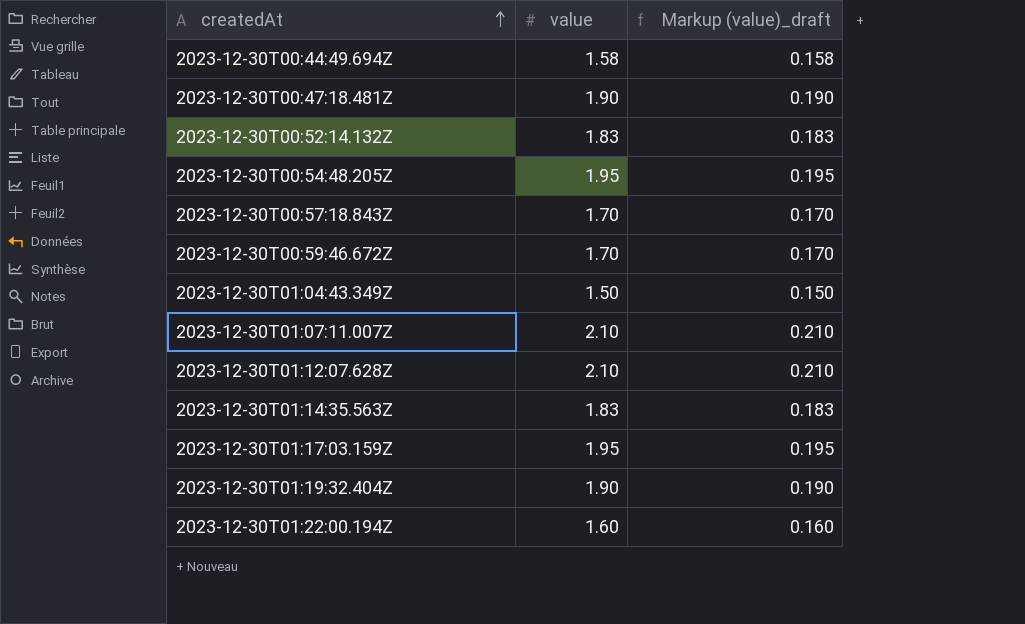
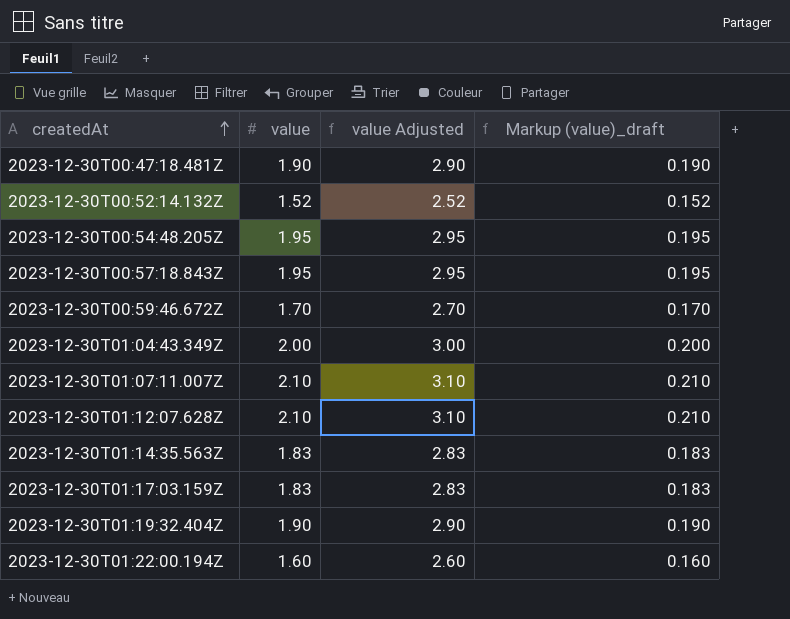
column value Adjusted | formula: none -> [value] + 1
row 2023-12-30T00:44:49.694Z: 1.58 | 0.158 -> none
2023-12-30T00:52:14.132Z | value: 1.83 -> 1.52
2023-12-30T00:52:14.132Z | Markup (value)_draft: 0.183 -> 0.152
2023-12-30T00:57:18.843Z | value: 1.70 -> 1.95
2023-12-30T00:57:18.843Z | Markup (value)_draft: 0.170 -> 0.195
2023-12-30T01:04:43.349Z | value: 1.50 -> 2.00
2023-12-30T01:04:43.349Z | Markup (value)_draft: 0.150 -> 0.200
2023-12-30T01:17:03.159Z | value: 1.95 -> 1.83
2023-12-30T01:17:03.159Z | Markup (value)_draft: 0.195 -> 0.183

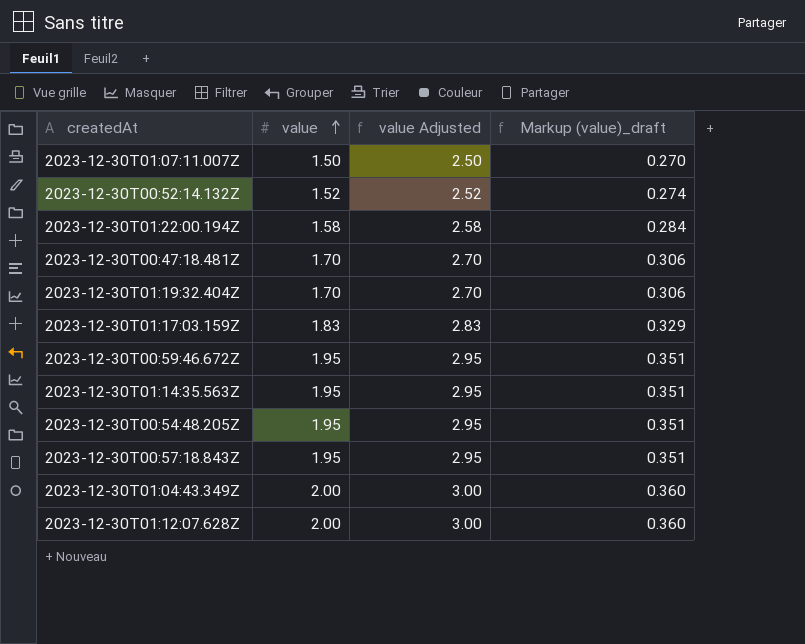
row order: createdAt ascending -> value ascending
column Markup (value)_draft | formula: [value] * 0.1 -> [value] * 0.18
2023-12-30T01:07:11.007Z | value: 2.10 -> 1.50
2023-12-30T01:07:11.007Z | value Adjusted: 3.10 -> 2.50
2023-12-30T01:22:00.194Z | value: 1.60 -> 1.58
2023-12-30T01:22:00.194Z | value Adjusted: 2.60 -> 2.58
2023-12-30T00:47:18.481Z | value: 1.90 -> 1.70
2023-12-30T00:47:18.481Z | value Adjusted: 2.90 -> 2.70
2023-12-30T01:19:32.404Z | value: 1.90 -> 1.70
2023-12-30T01:19:32.404Z | value Adjusted: 2.90 -> 2.70
2023-12-30T00:59:46.672Z | value: 1.70 -> 1.95
2023-12-30T00:59:46.672Z | value Adjusted: 2.70 -> 2.95
2023-12-30T01:14:35.563Z | value: 1.83 -> 1.95
2023-12-30T01:14:35.563Z | value Adjusted: 2.83 -> 2.95
2023-12-30T01:12:07.628Z | value: 2.10 -> 2.00
2023-12-30T01:12:07.628Z | value Adjusted: 3.10 -> 3.00

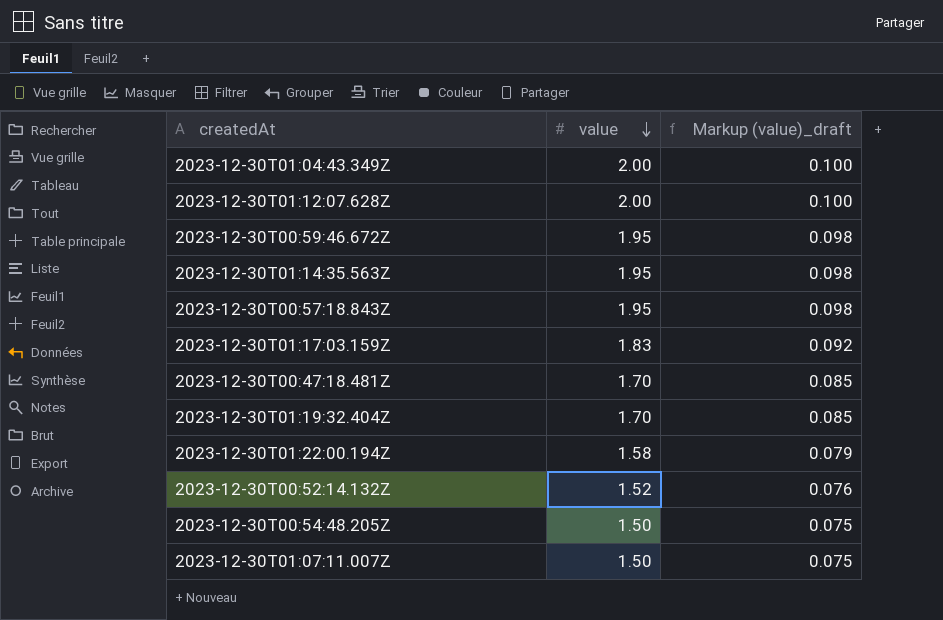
row order: value ascending -> value descending
column value Adjusted | formula: [value] + 1 -> none
column Markup (value)_draft | formula: [value] * 0.18 -> [value] * 0.05
2023-12-30T00:54:48.205Z | value: 1.95 -> 1.50

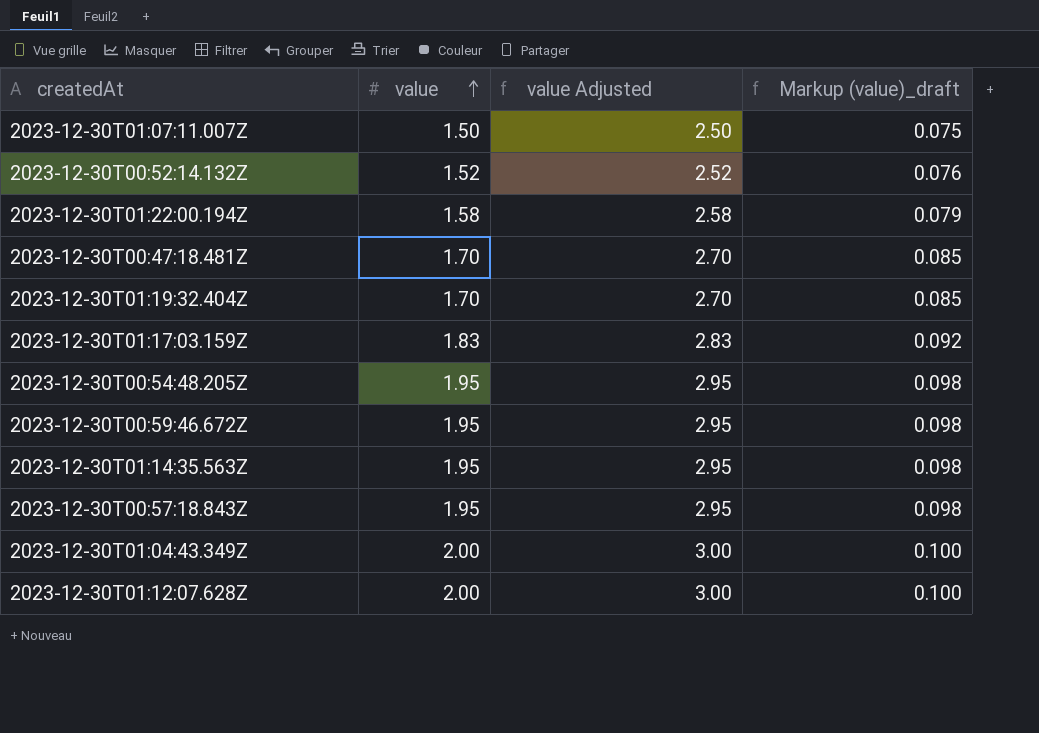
row order: value descending -> value ascending
column value Adjusted | formula: none -> [value] + 1
2023-12-30T00:54:48.205Z | value: 1.50 -> 1.95
2023-12-30T00:54:48.205Z | Markup (value)_draft: 0.075 -> 0.098

